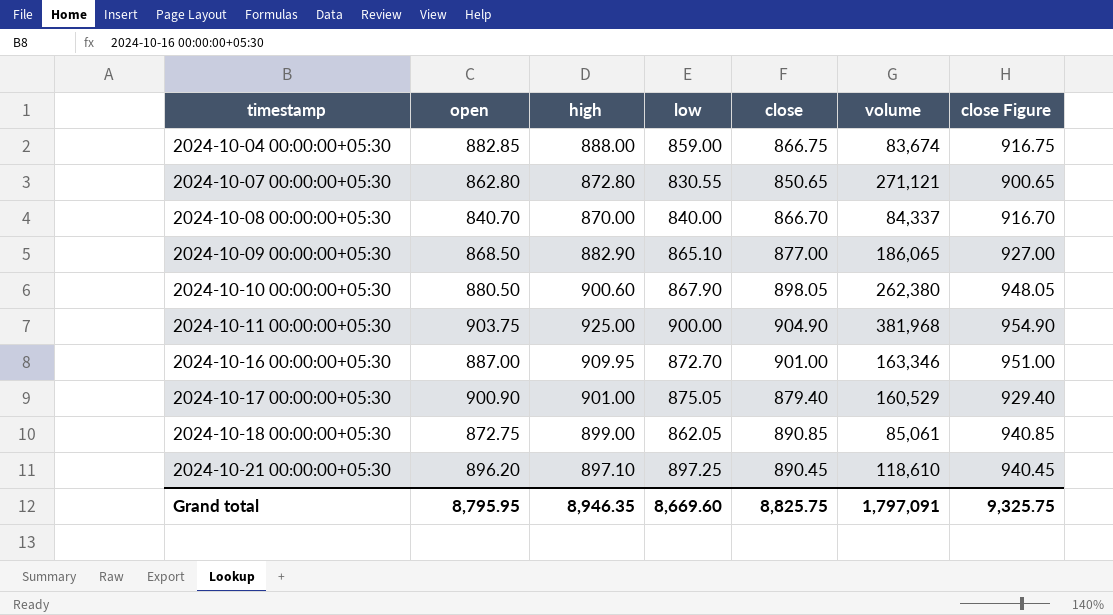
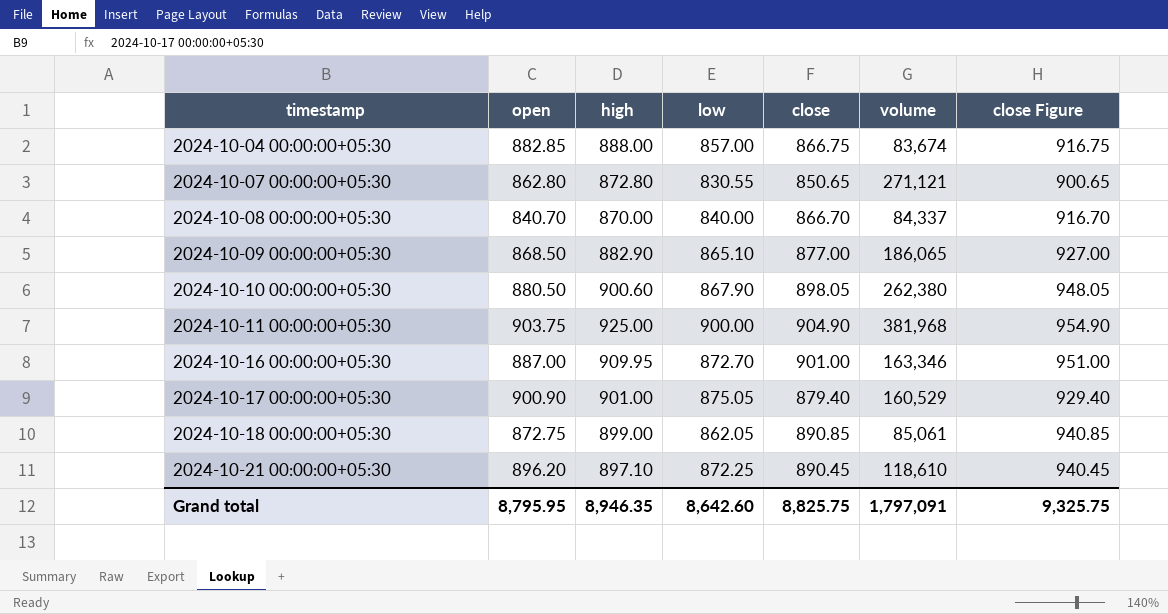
2024-10-04 00:00:00+05:30 | low: 859.00 -> 857.00
2024-10-21 00:00:00+05:30 | low: 897.25 -> 872.25
Grand total | low: 8,669.60 -> 8,642.60

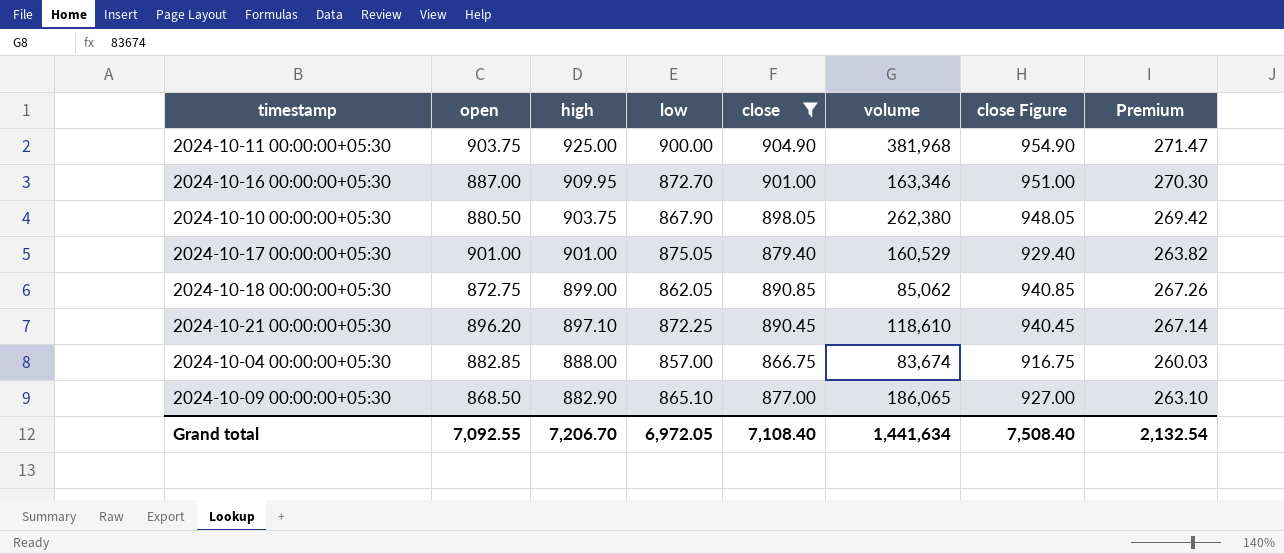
filter: none -> close >= 866.75
row order: timestamp ascending -> high descending
column Premium | formula: none -> [close] * 0.3
2024-10-10 00:00:00+05:30 | high: 900.60 -> 903.75
2024-10-17 00:00:00+05:30 | open: 900.90 -> 901.00
2024-10-18 00:00:00+05:30 | volume: 85,061 -> 85,062
Grand total | open: 8,795.95 -> 7,092.55
Grand total | high: 8,946.35 -> 7,206.70
Grand total | low: 8,642.60 -> 6,972.05
Grand total | close: 8,825.75 -> 7,108.40
Grand total | volume: 1,797,091 -> 1,441,634
Grand total | close Figure: 9,325.75 -> 7,508.40

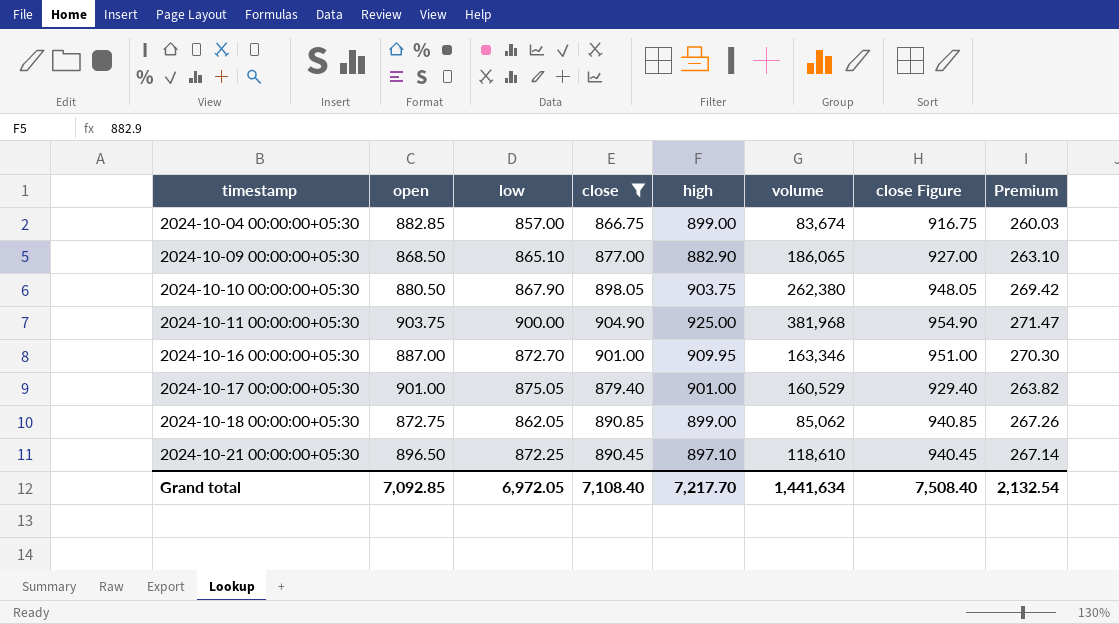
row order: high descending -> timestamp ascending
column high | position: 3 -> 5
2024-10-04 00:00:00+05:30 | high: 888.00 -> 899.00
2024-10-21 00:00:00+05:30 | open: 896.20 -> 896.50
Grand total | open: 7,092.55 -> 7,092.85
Grand total | high: 7,206.70 -> 7,217.70

